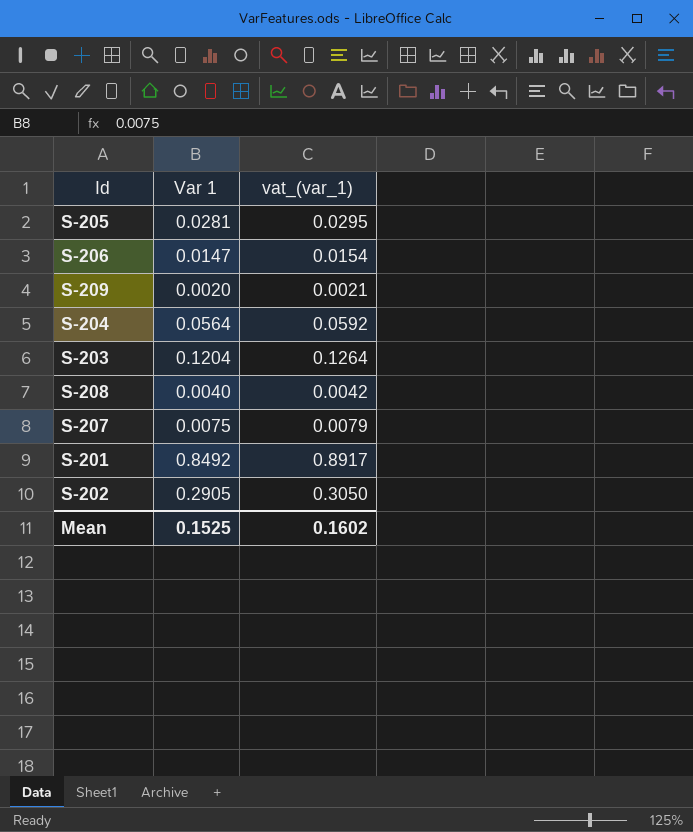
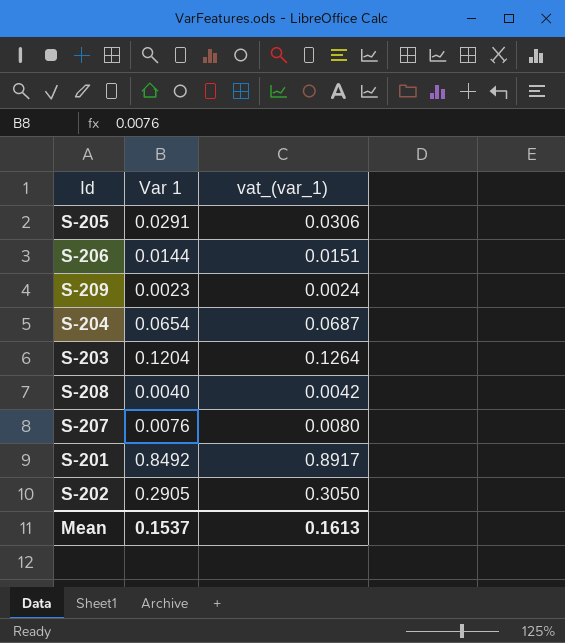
S-205 | Var 1: 0.0281 -> 0.0291
S-205 | vat_(var_1): 0.0295 -> 0.0306
S-206 | Var 1: 0.0147 -> 0.0144
S-206 | vat_(var_1): 0.0154 -> 0.0151
S-209 | Var 1: 0.0020 -> 0.0023
S-209 | vat_(var_1): 0.0021 -> 0.0024
S-204 | Var 1: 0.0564 -> 0.0654
S-204 | vat_(var_1): 0.0592 -> 0.0687
S-207 | Var 1: 0.0075 -> 0.0076
S-207 | vat_(var_1): 0.0079 -> 0.0080
Mean | Var 1: 0.1525 -> 0.1537
Mean | vat_(var_1): 0.1602 -> 0.1613

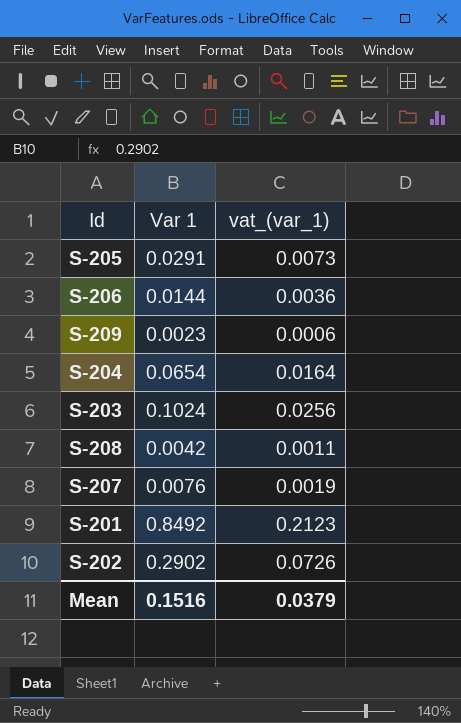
column vat_(var_1) | formula: [Var 1] * 1.05 -> [Var 1] * 0.25
S-203 | Var 1: 0.1204 -> 0.1024
S-208 | Var 1: 0.0040 -> 0.0042
S-202 | Var 1: 0.2905 -> 0.2902
Mean | Var 1: 0.1537 -> 0.1516
Mean | vat_(var_1): 0.1613 -> 0.0379

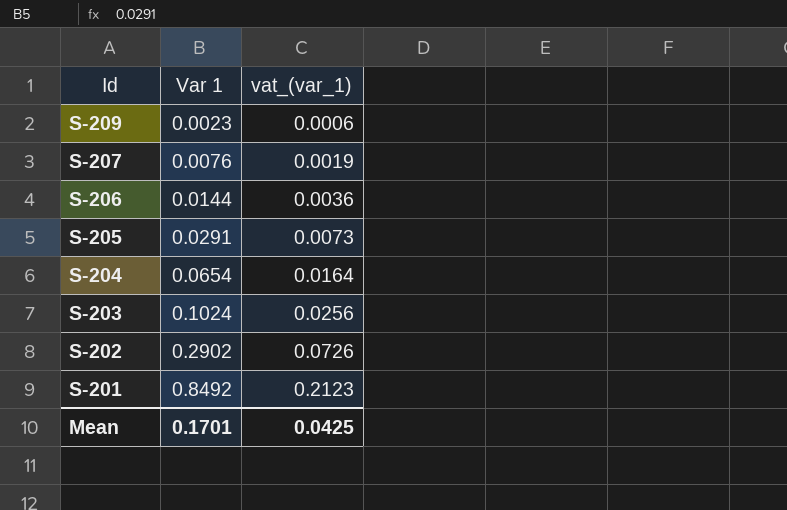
row order: none -> Id descending
row S-208: 0.0042 | 0.0011 -> none
Mean | Var 1: 0.1516 -> 0.1701
Mean | vat_(var_1): 0.0379 -> 0.0425

